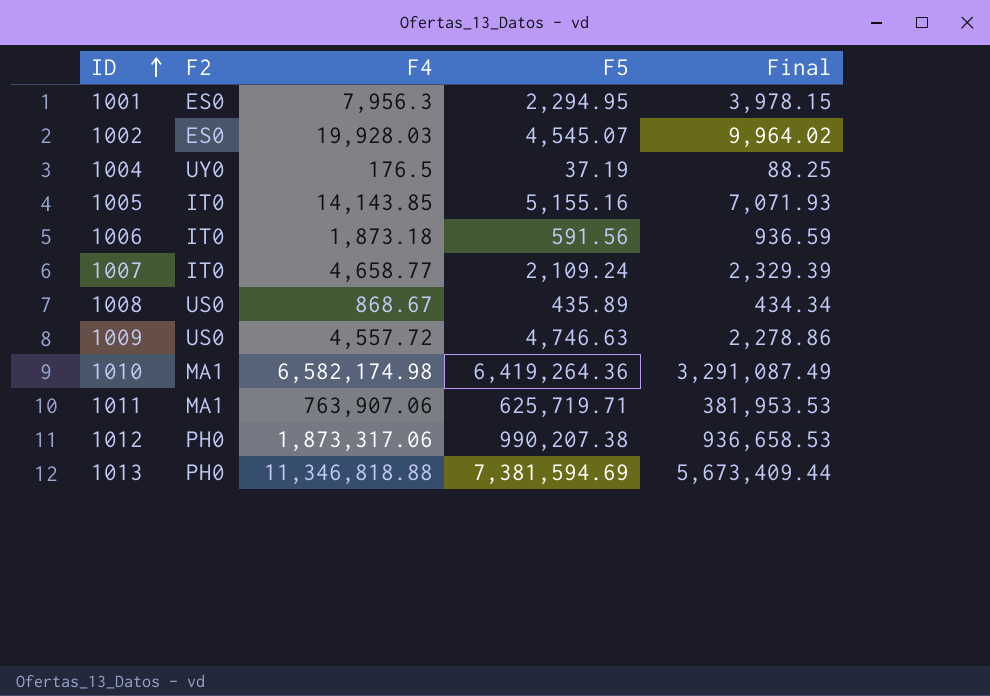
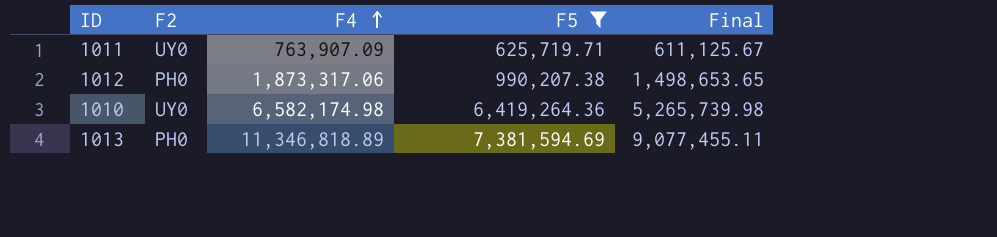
filter: none -> F5 >= 625,719.71
row order: ID ascending -> F4 ascending
column Final | formula: [F4] * 0.5 -> [F4] * 0.8
1011 | F2: MA1 -> UY0
1011 | F4: 763,907.06 -> 763,907.09
1010 | F2: MA1 -> UY0
1013 | F4: 11,346,818.88 -> 11,346,818.89

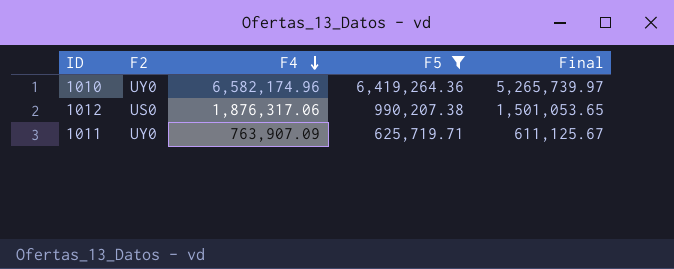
row order: F4 ascending -> F4 descending
row 1013: PH0 | 11,346,818.89 | 7,381,594.69 | 9,077,455.11 -> none
1010 | F4: 6,582,174.98 -> 6,582,174.96
1010 | Final: 5,265,739.98 -> 5,265,739.97
1012 | F2: PH0 -> US0
1012 | F4: 1,873,317.06 -> 1,876,317.06
1012 | Final: 1,498,653.65 -> 1,501,053.65

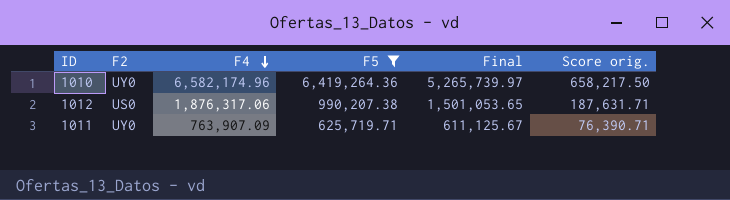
column Score orig. | formula: none -> [F4] * 0.1

